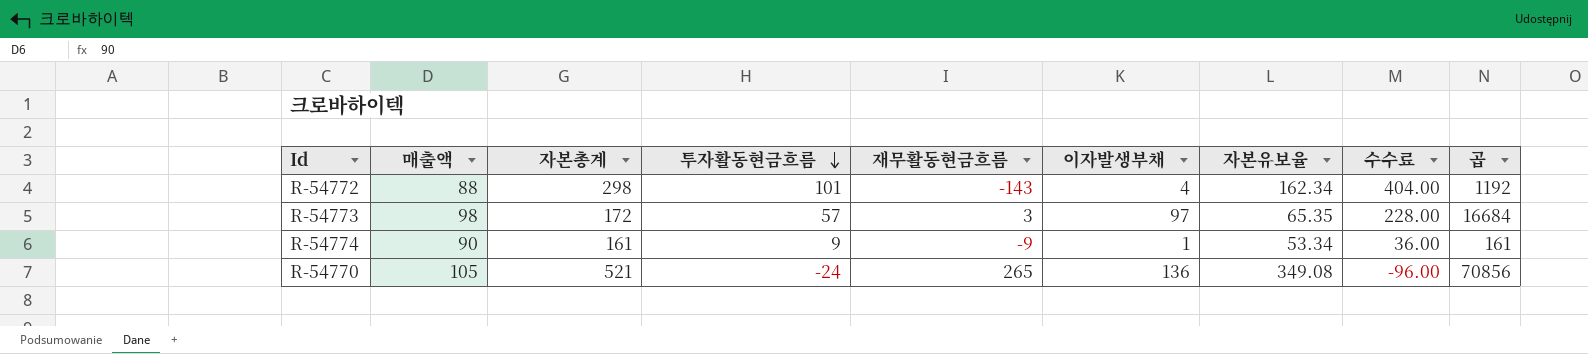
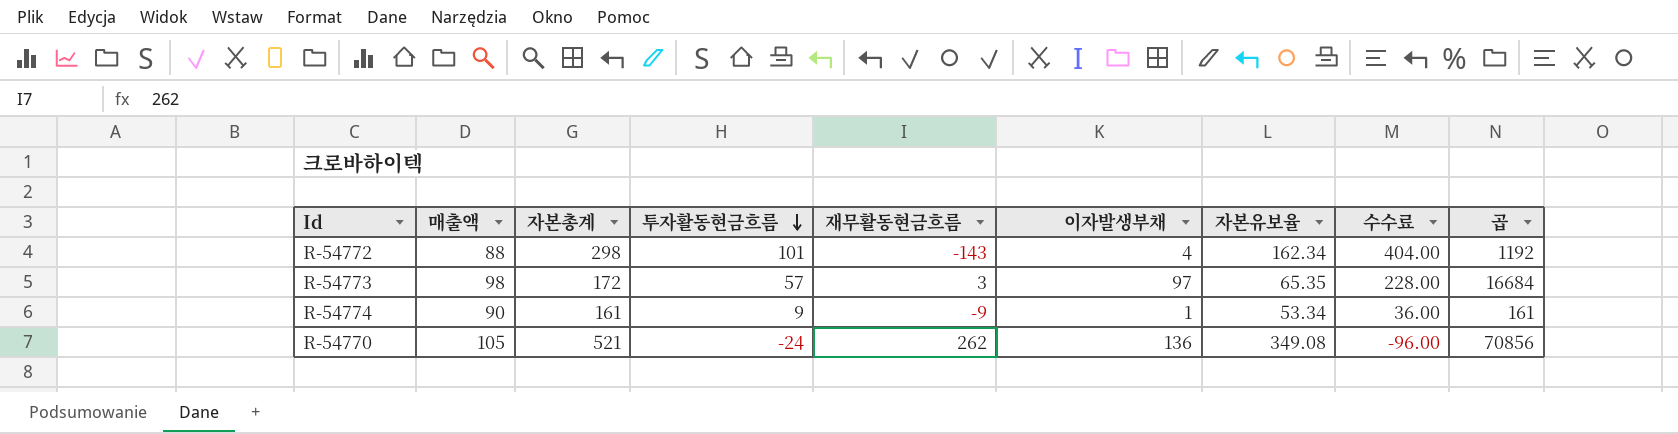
R-54770 | 재무활동현금흐름: 265 -> 262

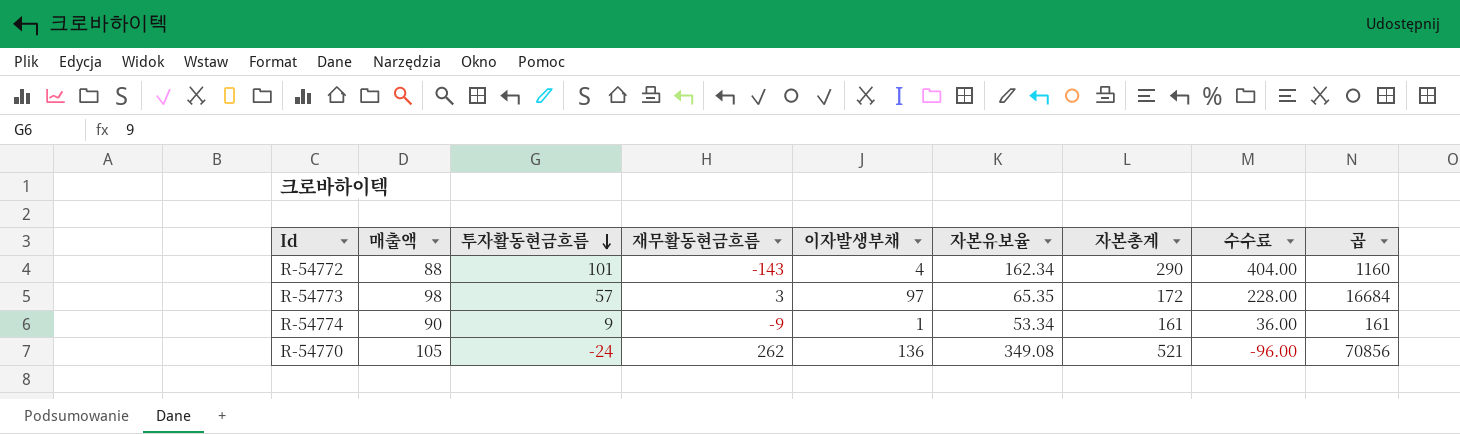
column 자본총계 | position: 3 -> 7
R-54772 | 자본총계: 298 -> 290
R-54772 | 곱: 1192 -> 1160

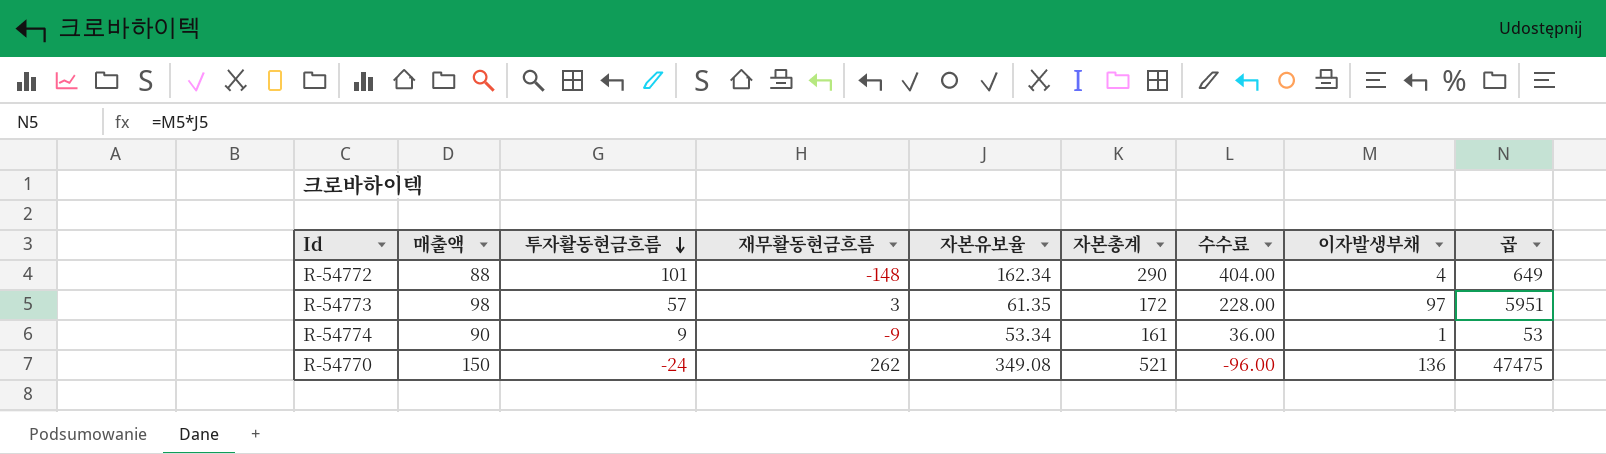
column 이자발생부채 | position: 5 -> 8
column 곱 | formula: [이자발생부채] * [자본총계] -> [자본유보율] * [이자발생부채]
R-54772 | 재무활동현금흐름: -143 -> -148
R-54773 | 자본유보율: 65.35 -> 61.35
R-54770 | 매출액: 105 -> 150

